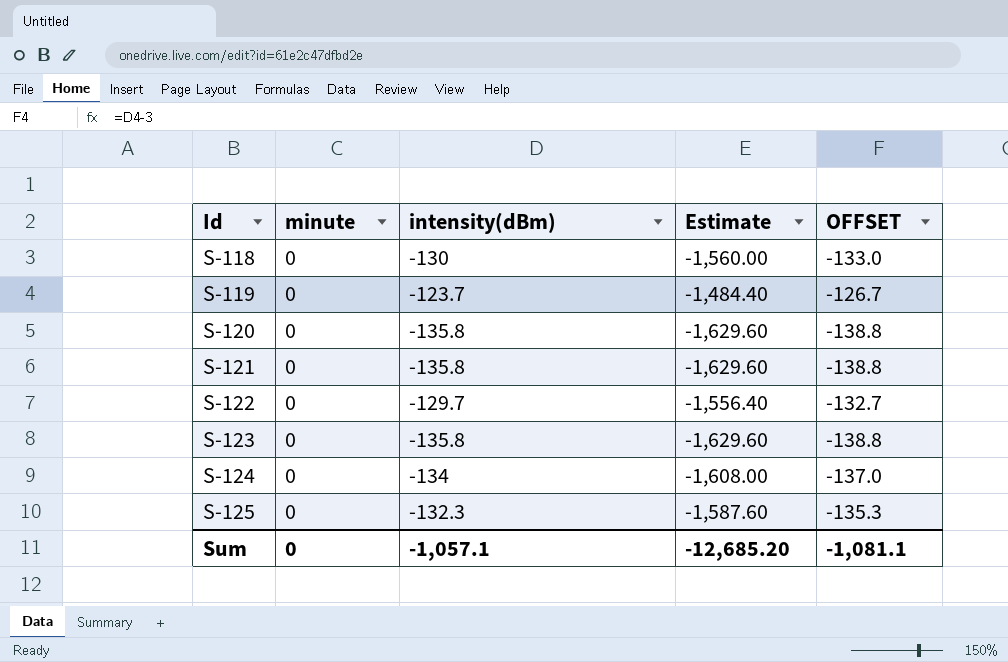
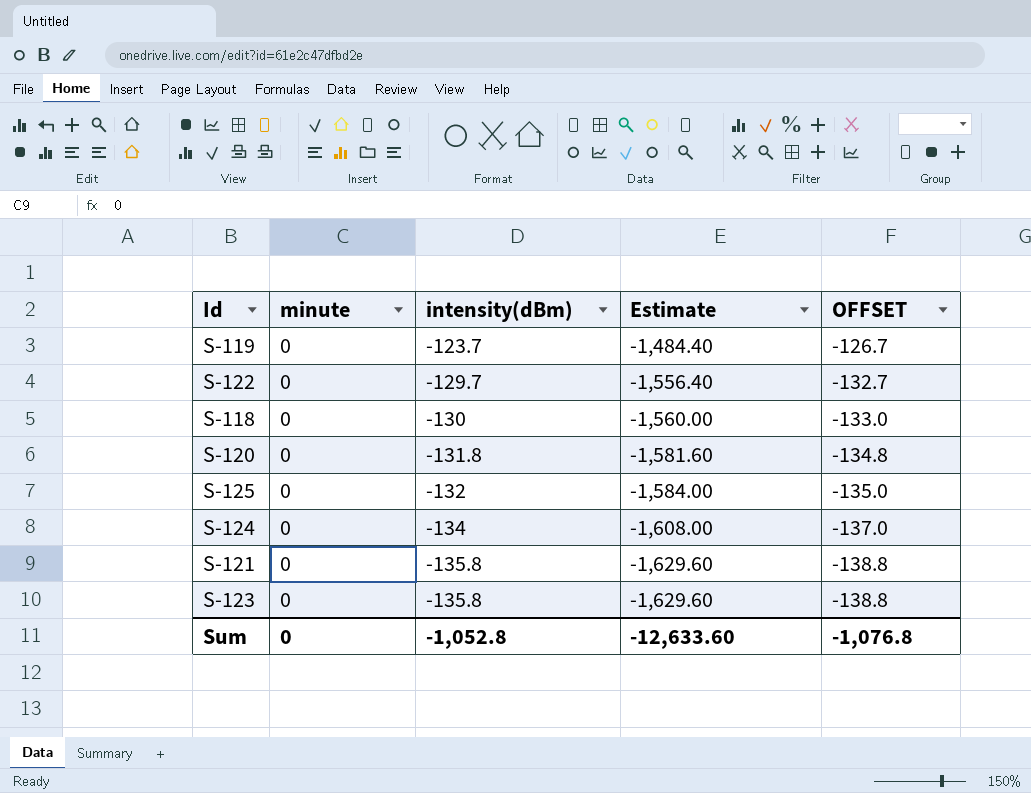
row order: Id ascending -> intensity(dBm) descending
S-120 | intensity(dBm): -135.8 -> -131.8
S-120 | Estimate: -1,629.60 -> -1,581.60
S-120 | OFFSET: -138.8 -> -134.8
S-125 | intensity(dBm): -132.3 -> -132
S-125 | Estimate: -1,587.60 -> -1,584.00
S-125 | OFFSET: -135.3 -> -135.0
Sum | intensity(dBm): -1,057.1 -> -1,052.8
Sum | Estimate: -12,685.20 -> -12,633.60
Sum | OFFSET: -1,081.1 -> -1,076.8

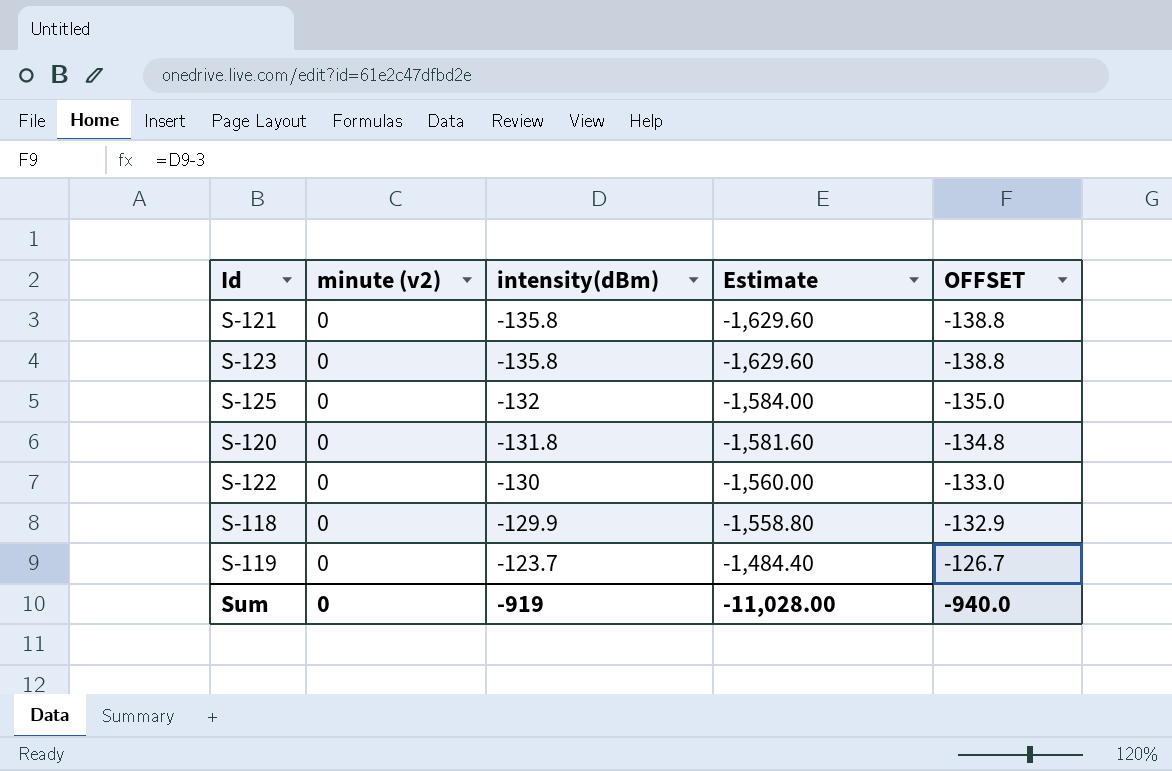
row order: intensity(dBm) descending -> intensity(dBm) ascending
column name: minute -> minute (v2)
row S-124: 0 | -134 | -1,608.00 | -137.0 -> none
S-122 | intensity(dBm): -129.7 -> -130
S-122 | Estimate: -1,556.40 -> -1,560.00
S-122 | OFFSET: -132.7 -> -133.0
S-118 | intensity(dBm): -130 -> -129.9
S-118 | Estimate: -1,560.00 -> -1,558.80
S-118 | OFFSET: -133.0 -> -132.9
Sum | intensity(dBm): -1,052.8 -> -919
Sum | Estimate: -12,633.60 -> -11,028.00
Sum | OFFSET: -1,076.8 -> -940.0

